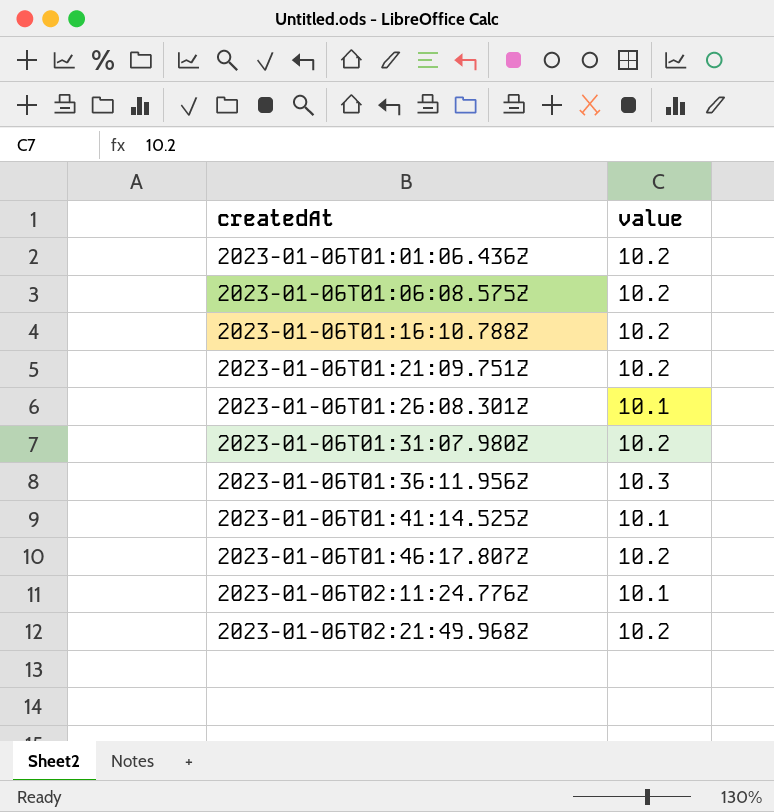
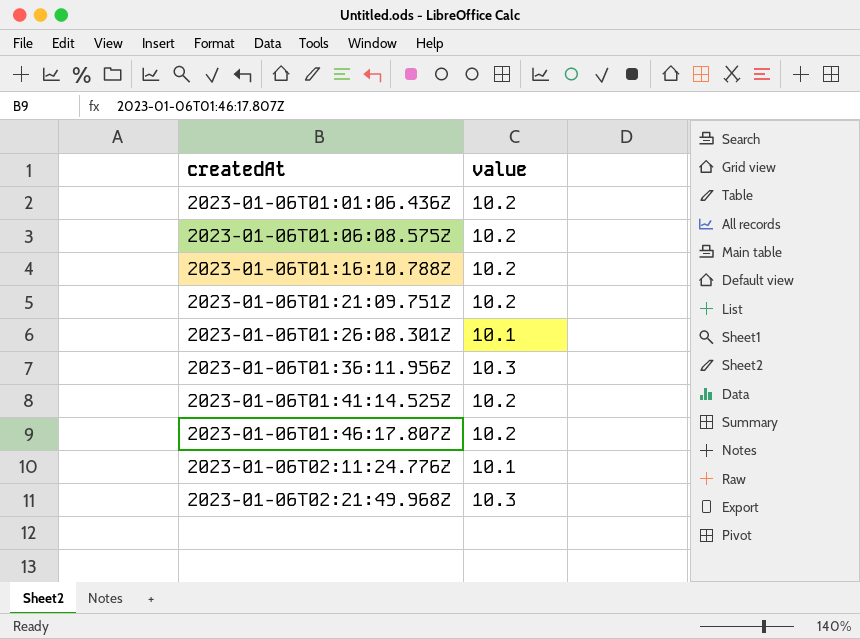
row 2023-01-06T01:31:07.980Z: 10.2 -> none
2023-01-06T01:41:14.525Z | value: 10.1 -> 10.2
2023-01-06T02:21:49.968Z | value: 10.2 -> 10.3

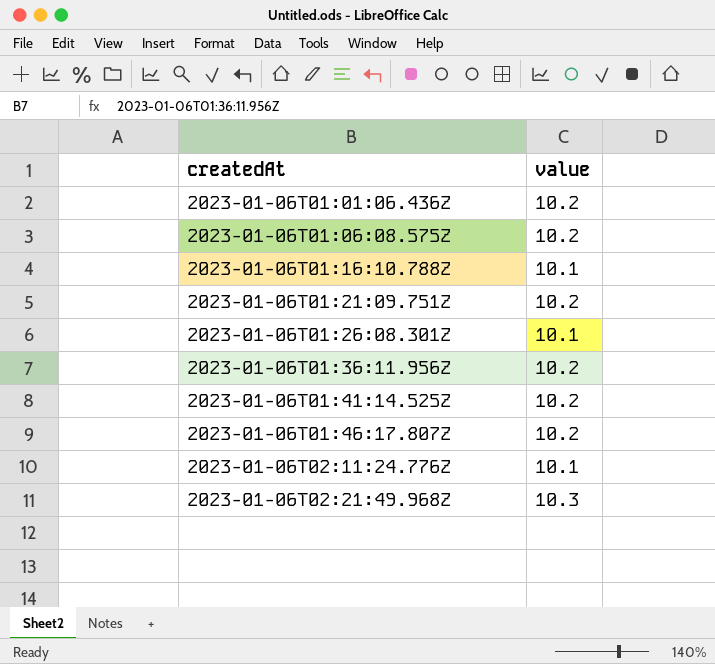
2023-01-06T01:16:10.788Z | value: 10.2 -> 10.1
2023-01-06T01:36:11.956Z | value: 10.3 -> 10.2

